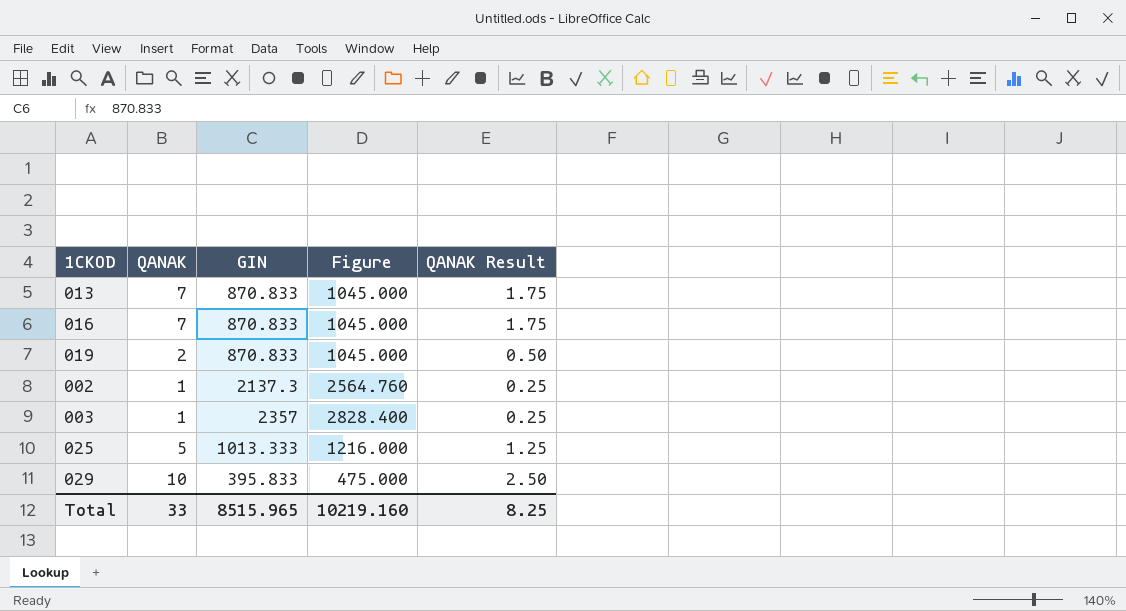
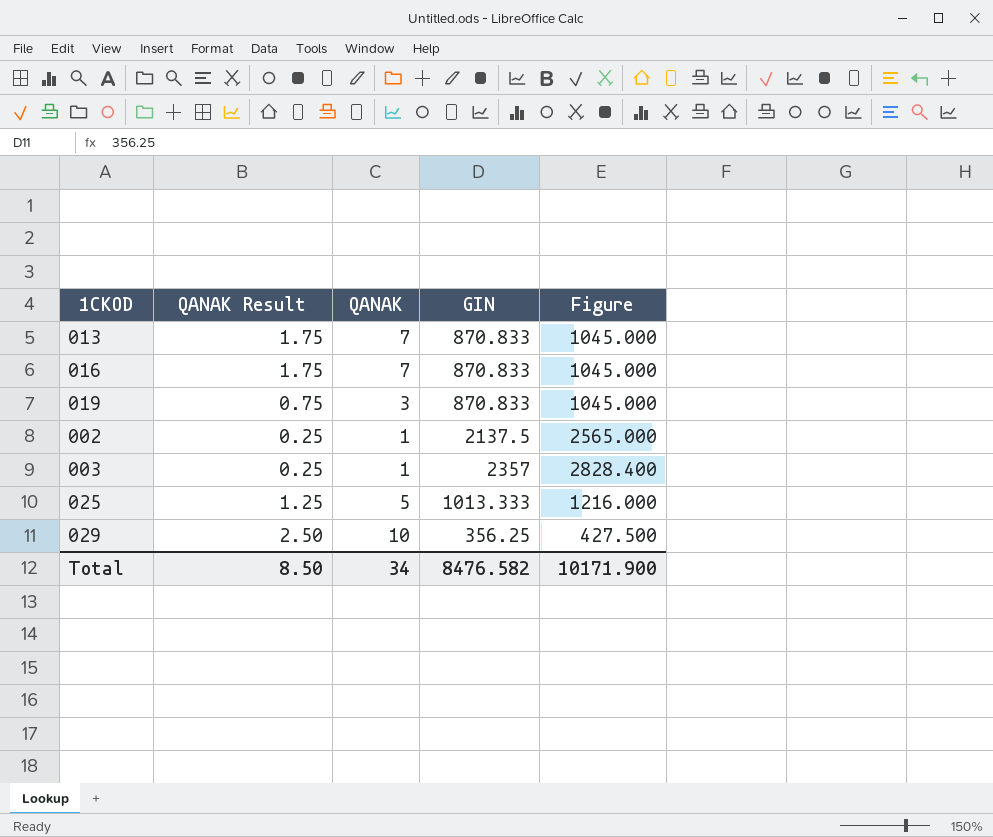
column QANAK Result | position: 5 -> 2
019 | QANAK Result: 0.50 -> 0.75
019 | QANAK: 2 -> 3
002 | GIN: 2137.3 -> 2137.5
002 | Figure: 2564.760 -> 2565.000
029 | GIN: 395.833 -> 356.25
029 | Figure: 475.000 -> 427.500
Total | QANAK Result: 8.25 -> 8.50
Total | QANAK: 33 -> 34
Total | GIN: 8515.965 -> 8476.582
Total | Figure: 10219.160 -> 10171.900

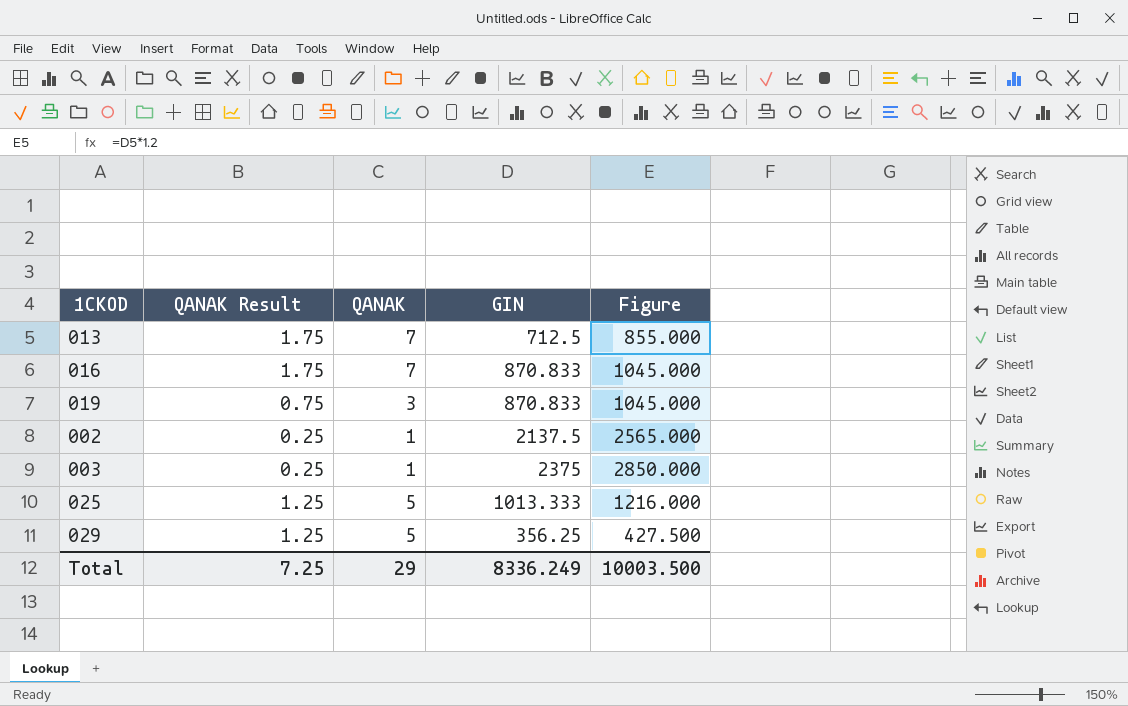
013 | GIN: 870.833 -> 712.5
013 | Figure: 1045.000 -> 855.000
003 | GIN: 2357 -> 2375
003 | Figure: 2828.400 -> 2850.000
029 | QANAK Result: 2.50 -> 1.25
029 | QANAK: 10 -> 5
Total | QANAK Result: 8.50 -> 7.25
Total | QANAK: 34 -> 29
Total | GIN: 8476.582 -> 8336.249
Total | Figure: 10171.900 -> 10003.500

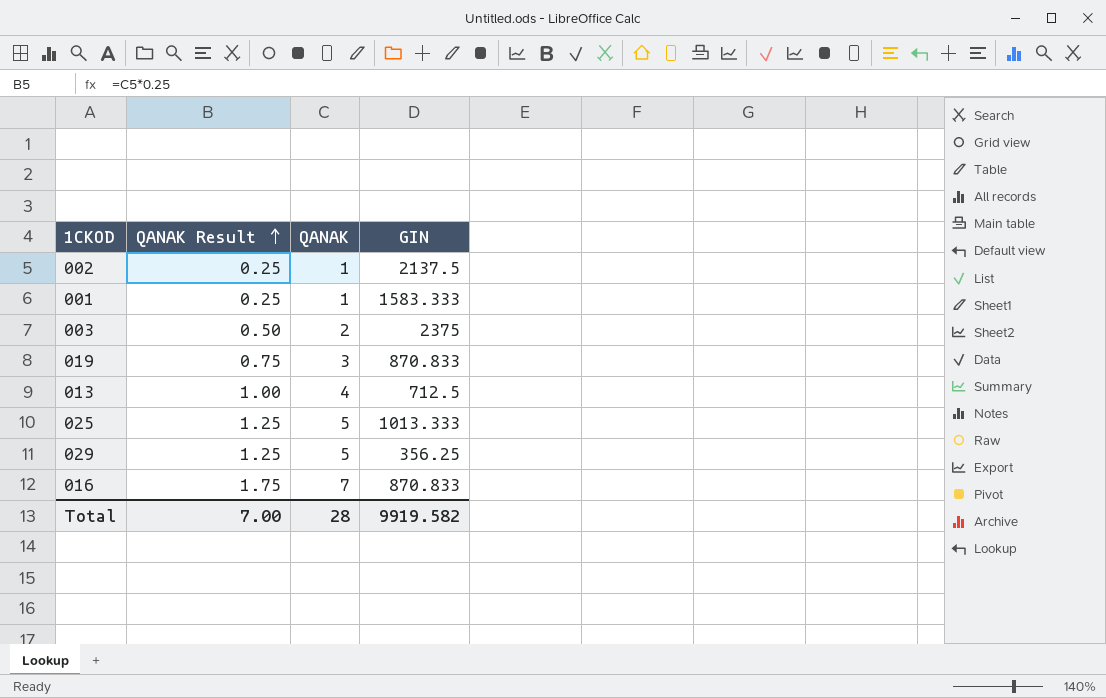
row order: none -> QANAK Result ascending
column Figure | formula: [GIN] * 1.2 -> none
row 001: none -> 0.25 | 1 | 1583.333
003 | QANAK Result: 0.25 -> 0.50
003 | QANAK: 1 -> 2
013 | QANAK Result: 1.75 -> 1.00
013 | QANAK: 7 -> 4
Total | QANAK Result: 7.25 -> 7.00
Total | QANAK: 29 -> 28
Total | GIN: 8336.249 -> 9919.582

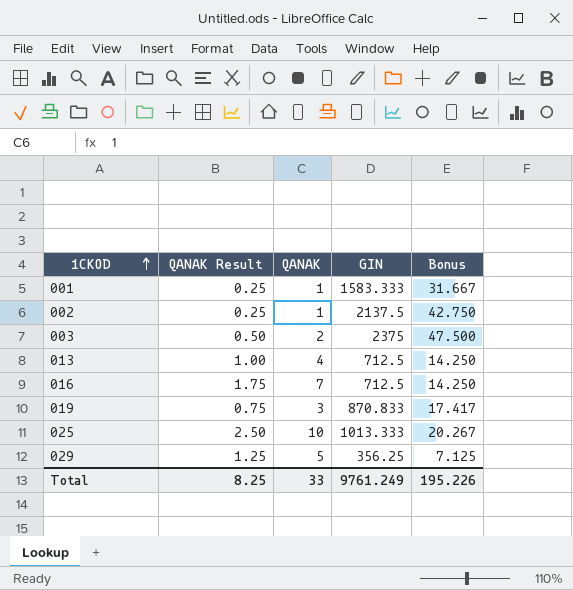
row order: QANAK Result ascending -> 1CKOD ascending
column Bonus | formula: none -> [GIN] * 0.02
016 | GIN: 870.833 -> 712.5
025 | QANAK Result: 1.25 -> 2.50
025 | QANAK: 5 -> 10
Total | QANAK Result: 7.00 -> 8.25
Total | QANAK: 28 -> 33
Total | GIN: 9919.582 -> 9761.249

